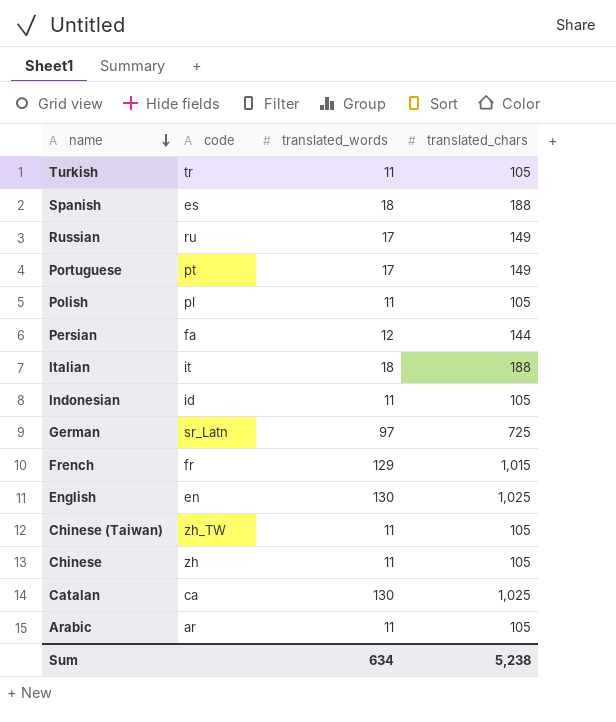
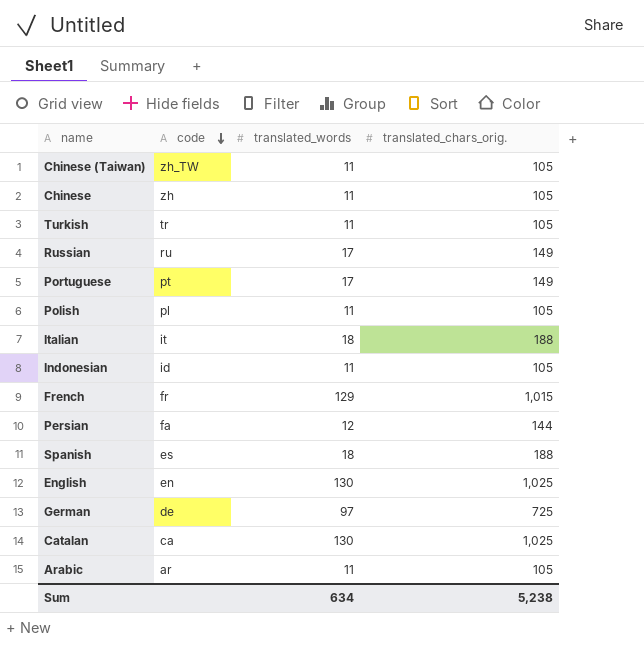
row order: name descending -> code descending
column name: translated_chars -> translated_chars_orig.
German | code: sr_Latn -> de

